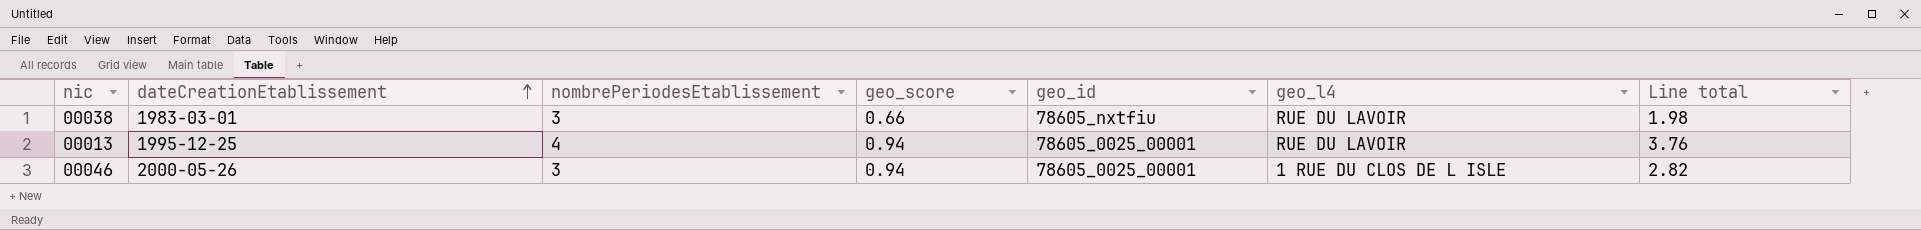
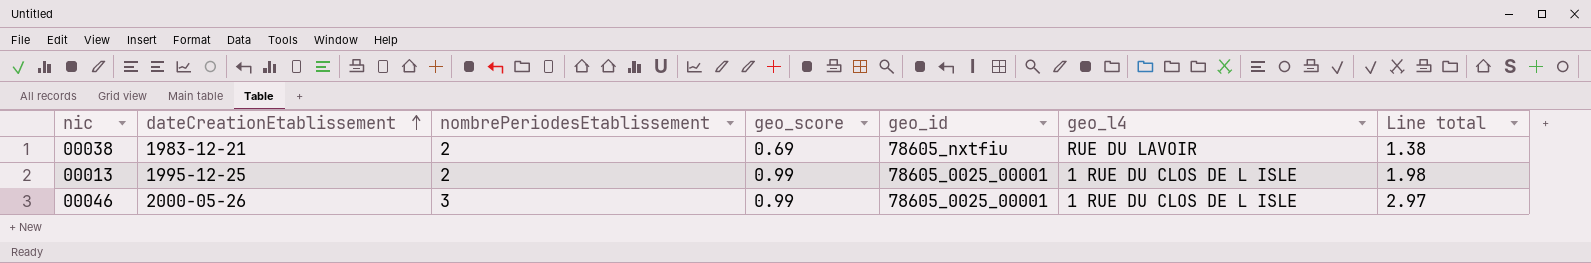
00038 | dateCreationEtablissement: 1983-03-01 -> 1983-12-21
00038 | nombrePeriodesEtablissement: 3 -> 2
00038 | geo_score: 0.66 -> 0.69
00038 | Line total: 1.98 -> 1.38
00013 | nombrePeriodesEtablissement: 4 -> 2
00013 | geo_score: 0.94 -> 0.99
00013 | geo_l4: RUE DU LAVOIR -> 1 RUE DU CLOS DE L ISLE
00013 | Line total: 3.76 -> 1.98
00046 | geo_score: 0.94 -> 0.99
00046 | Line total: 2.82 -> 2.97

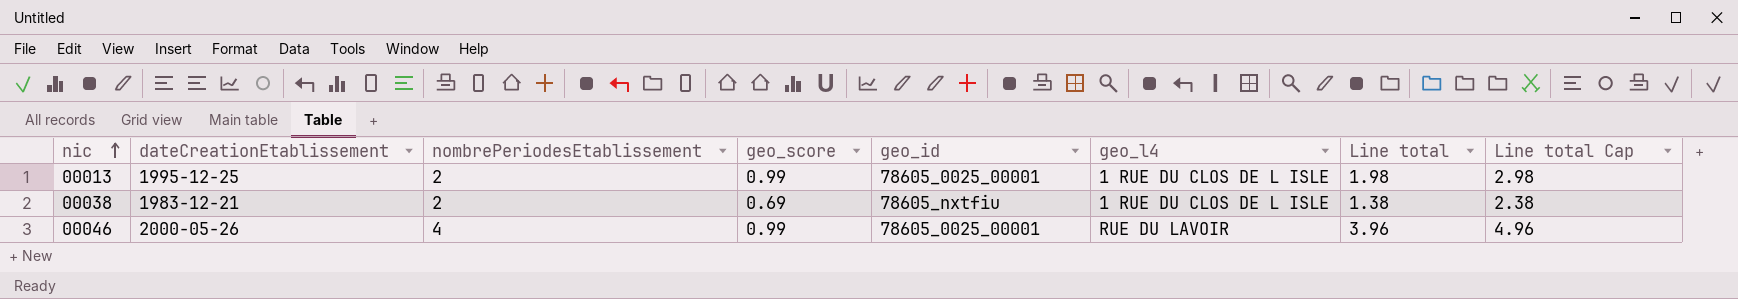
row order: dateCreationEtablissement ascending -> nic ascending
column Line total Cap | formula: none -> [Line total] + 1
00038 | geo_l4: RUE DU LAVOIR -> 1 RUE DU CLOS DE L ISLE
00046 | nombrePeriodesEtablissement: 3 -> 4
00046 | geo_l4: 1 RUE DU CLOS DE L ISLE -> RUE DU LAVOIR
00046 | Line total: 2.97 -> 3.96

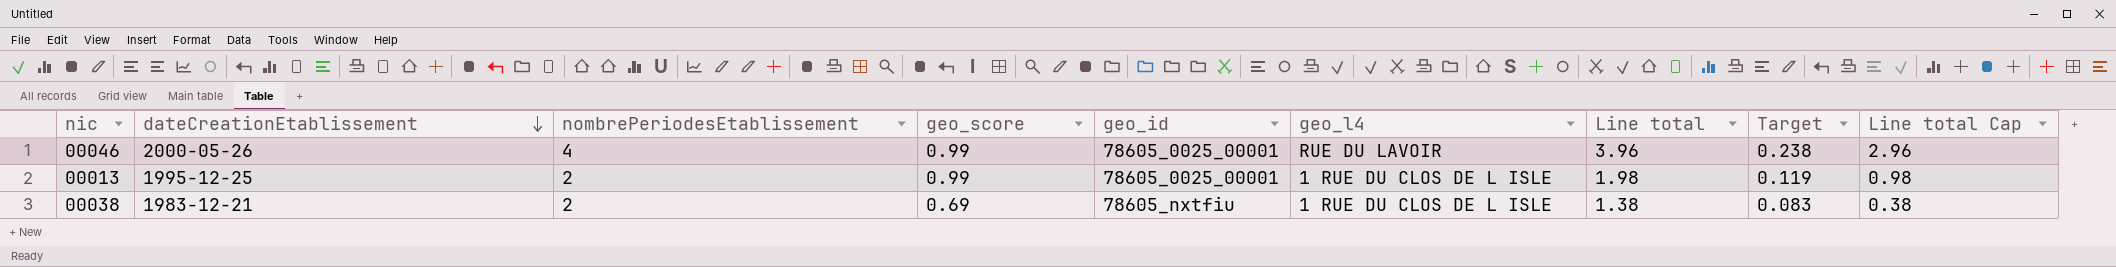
row order: nic ascending -> dateCreationEtablissement descending
column Target | formula: none -> [Line total] * 0.06
column Line total Cap | formula: [Line total] + 1 -> [Line total] - 1

